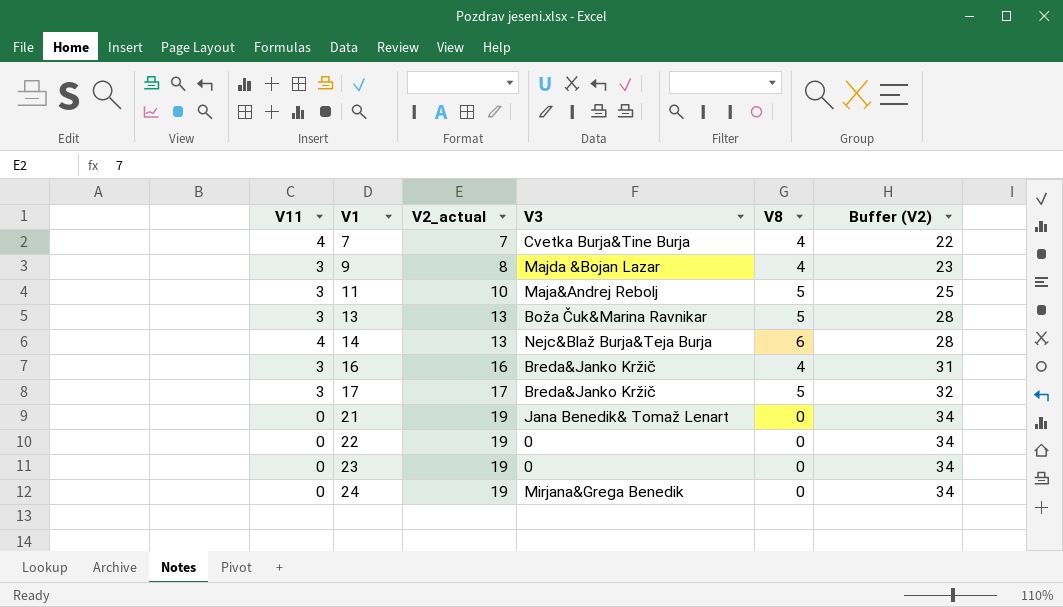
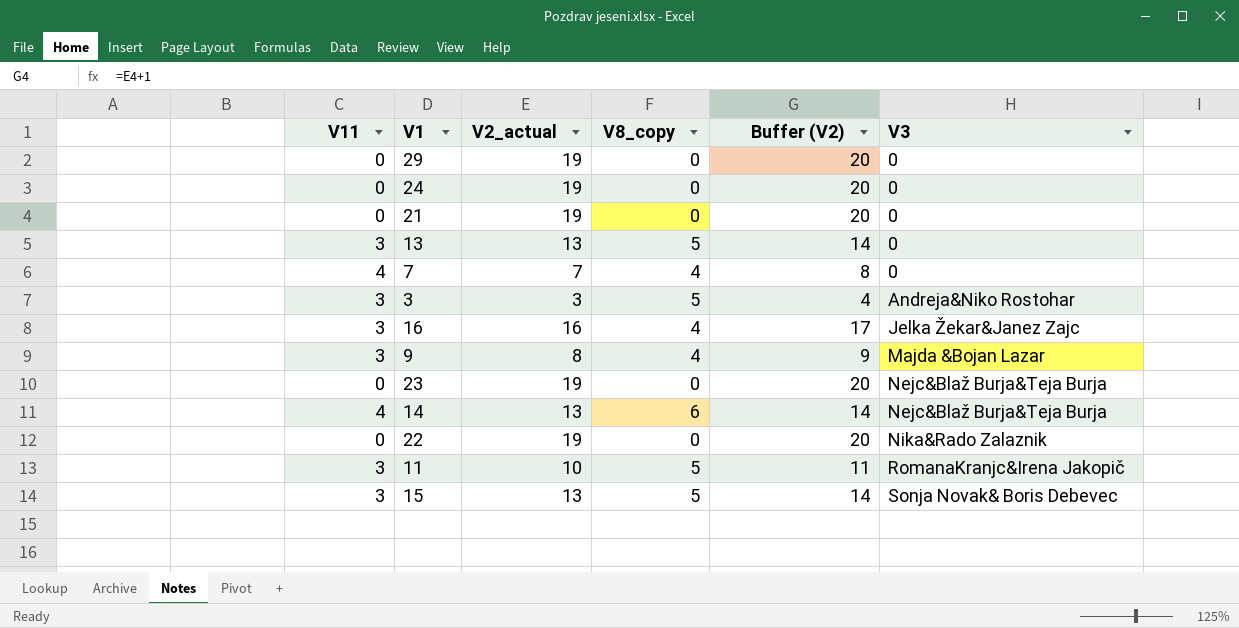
row order: V1 ascending -> V3 ascending
column name: V8 -> V8_copy
column Buffer (V2) | formula: [V2_actual] + 15 -> [V2_actual] + 1
column V3 | position: 4 -> 6
row 17: 3 | 17 | Breda&Janko Kržič | 5 | 32 -> none
row 29: none -> 0 | 19 | 0 | 20 | 0
24 | V3: Mirjana&Grega Benedik -> 0
21 | V3: Jana Benedik& Tomaž Lenart -> 0
13 | V3: Boža Čuk&Marina Ravnikar -> 0
7 | V3: Cvetka Burja&Tine Burja -> 0
row 3: none -> 3 | 3 | 5 | 4 | Andreja&Niko Rostohar
16 | V3: Breda&Janko Kržič -> Jelka Žekar&Janez Zajc
23 | V3: 0 -> Nejc&Blaž Burja&Teja Burja
22 | V3: 0 -> Nika&Rado Zalaznik
11 | V3: Maja&Andrej Rebolj -> RomanaKranjc&Irena Jakopič
row 15: none -> 3 | 13 | 5 | 14 | Sonja Novak& Boris Debevec

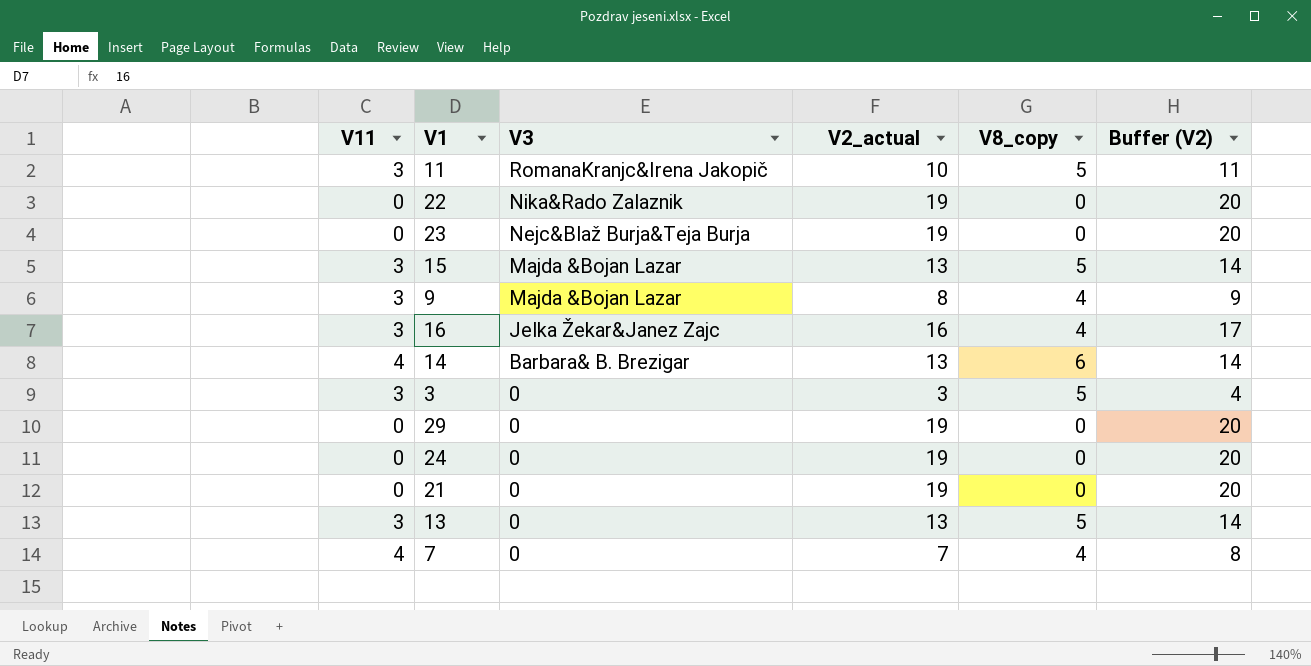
row order: V3 ascending -> V3 descending
column V3 | position: 6 -> 3
15 | V3: Sonja Novak& Boris Debevec -> Majda &Bojan Lazar
14 | V3: Nejc&Blaž Burja&Teja Burja -> Barbara& B. Brezigar
3 | V3: Andreja&Niko Rostohar -> 0

